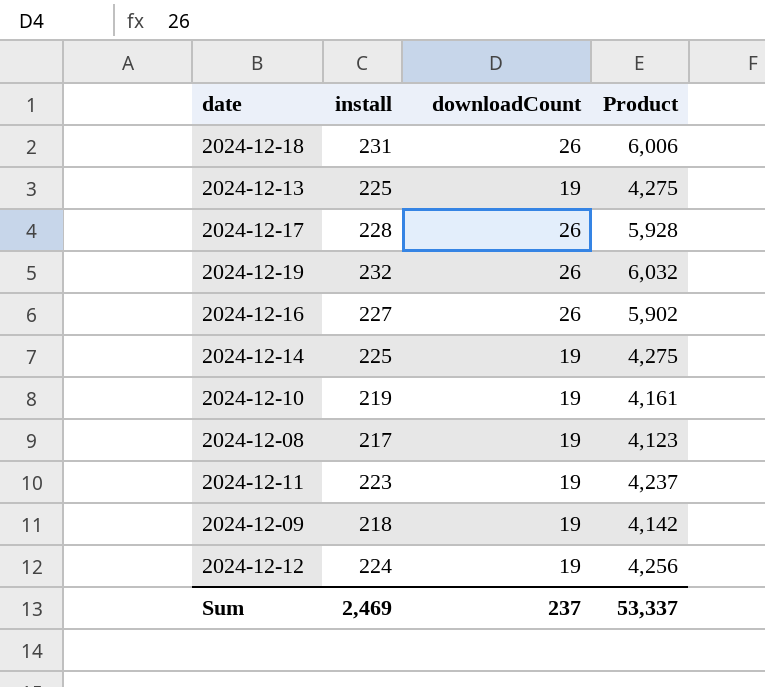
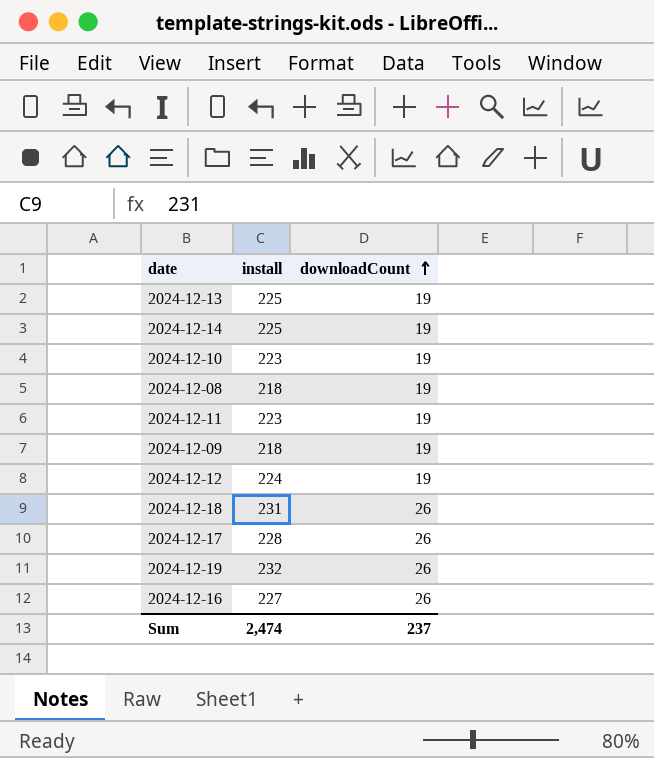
row order: none -> downloadCount ascending
column Product | formula: [install] * [downloadCount] -> none
2024-12-10 | install: 219 -> 223
2024-12-08 | install: 217 -> 218
Sum | install: 2,469 -> 2,474

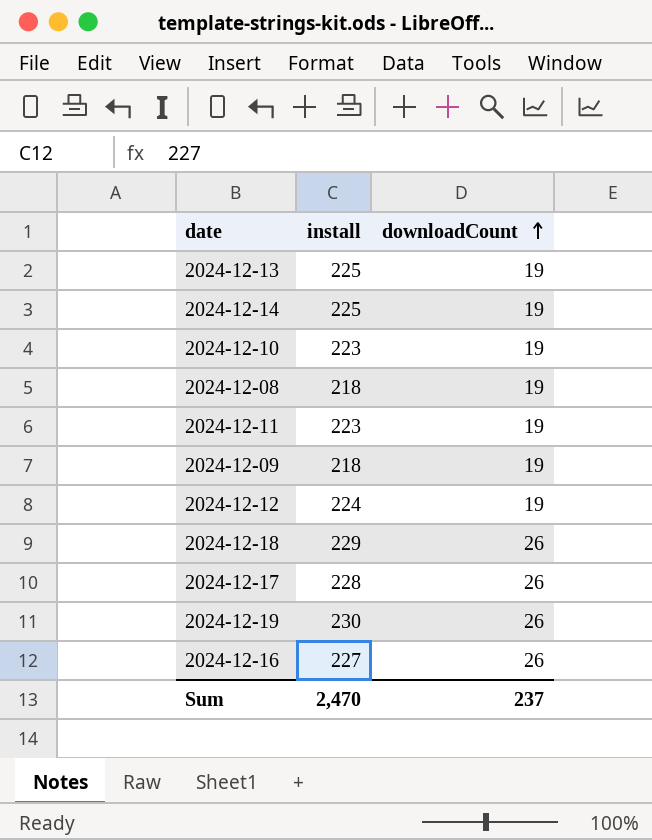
2024-12-18 | install: 231 -> 229
2024-12-19 | install: 232 -> 230
Sum | install: 2,474 -> 2,470

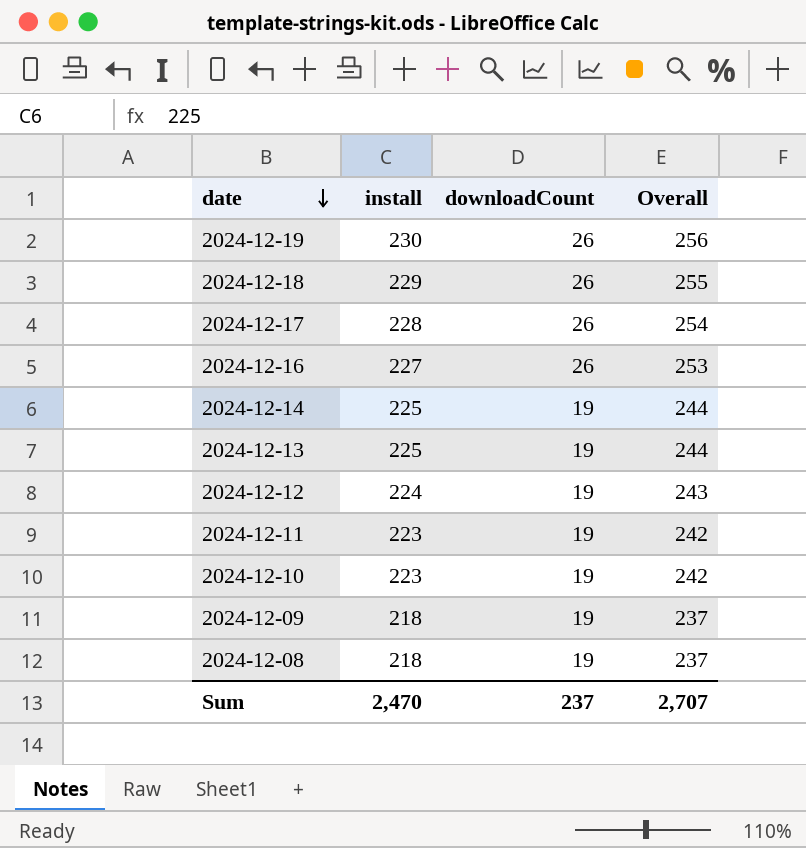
row order: downloadCount ascending -> date descending
column Overall | formula: none -> [install] + [downloadCount]

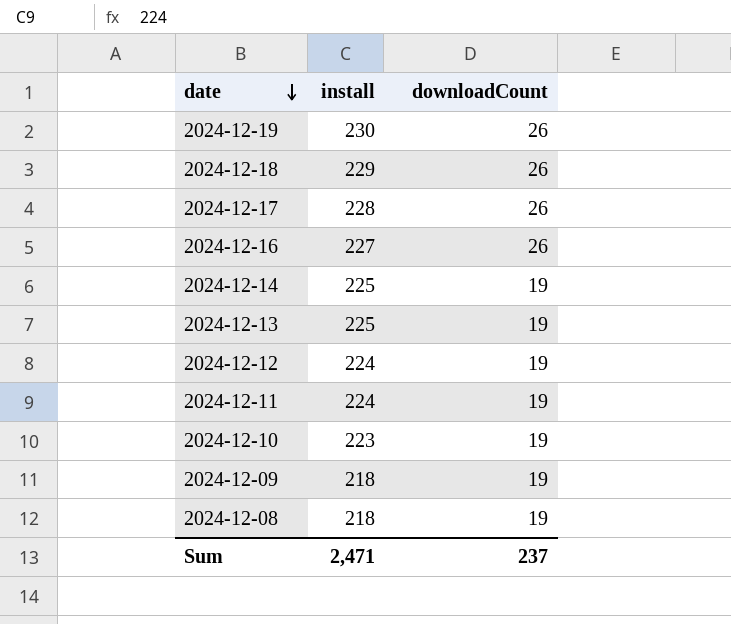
column Overall | formula: [install] + [downloadCount] -> none
2024-12-11 | install: 223 -> 224
Sum | install: 2,470 -> 2,471

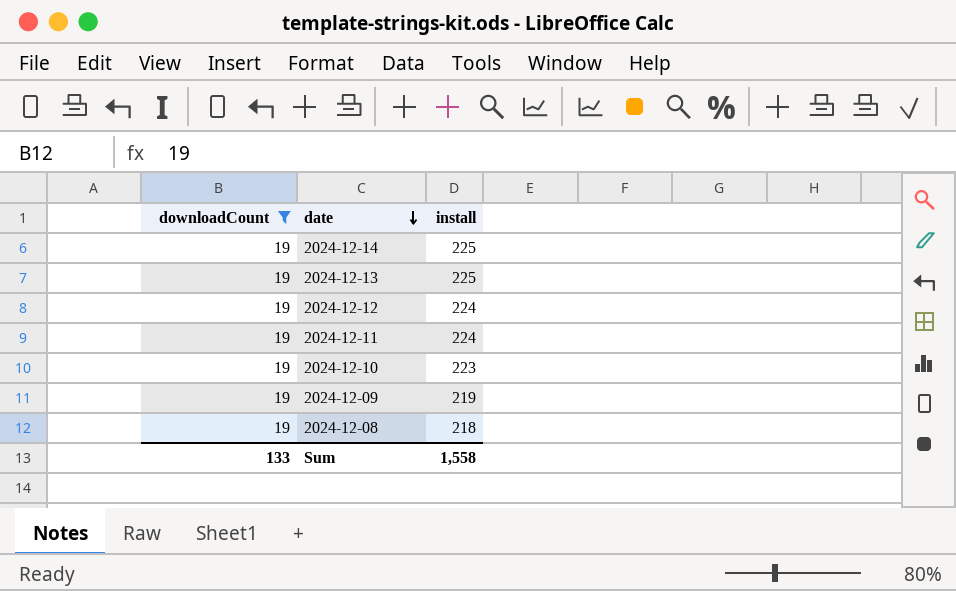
filter: none -> downloadCount = 19
column downloadCount | position: 3 -> 1
2024-12-09 | install: 218 -> 219
Sum | downloadCount: 237 -> 133
Sum | install: 2,471 -> 1,558

